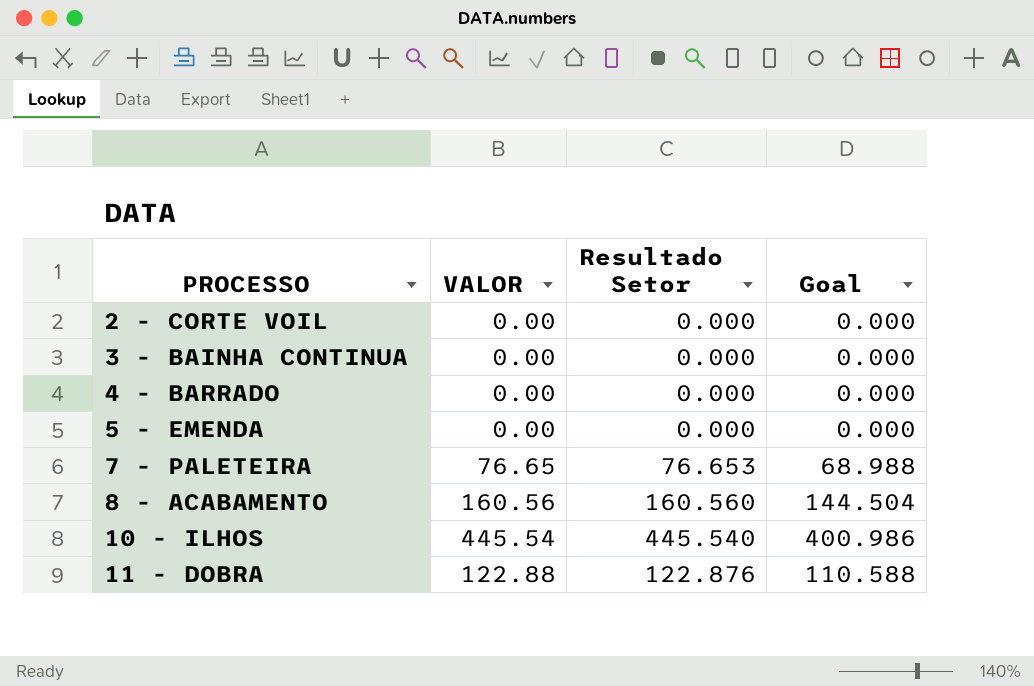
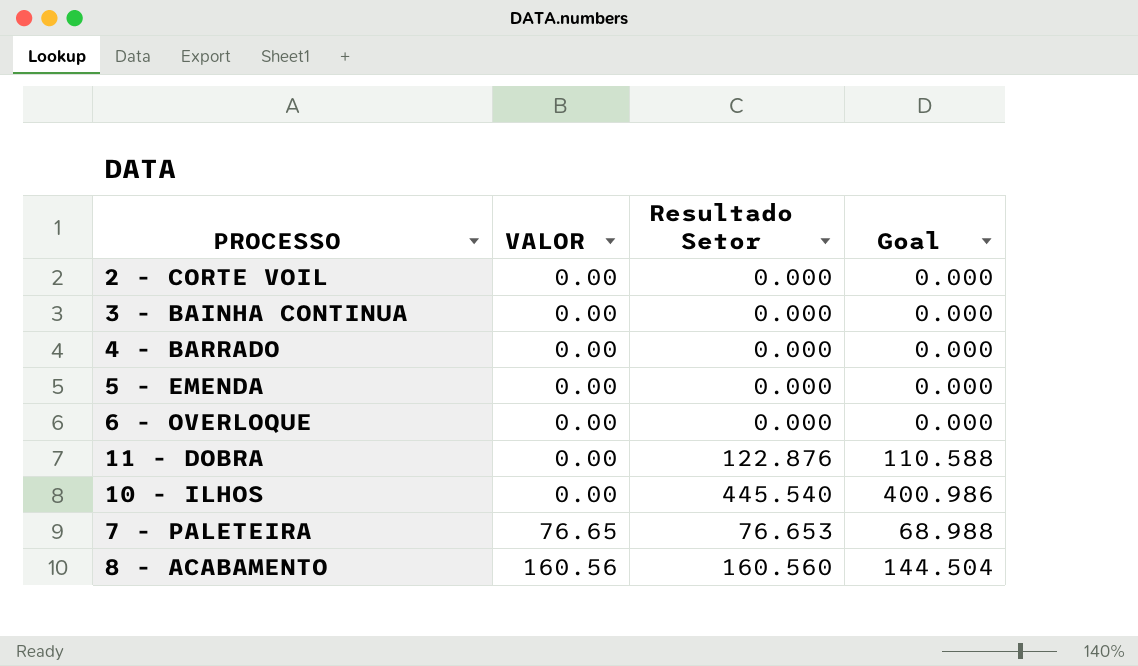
row order: PROCESSO ascending -> VALOR ascending
row 6 - OVERLOQUE: none -> 0.00 | 0.000 | 0.000
11 - DOBRA | VALOR: 122.88 -> 0.00
10 - ILHOS | VALOR: 445.54 -> 0.00

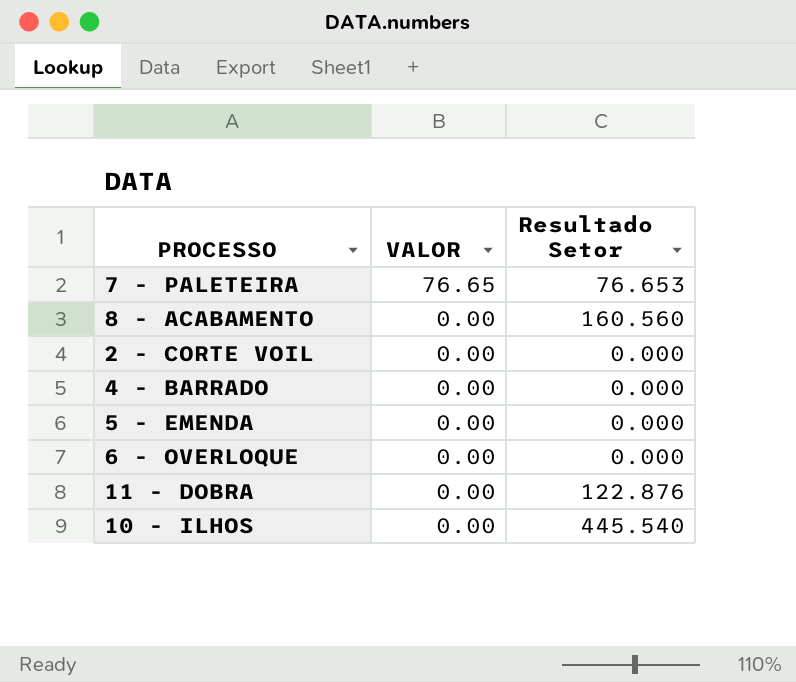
row order: VALOR ascending -> VALOR descending
column Goal | formula: [Resultado Setor] * 0.9 -> none
row 3 - BAINHA CONTINUA: 0.00 | 0.000 | 0.000 -> none
8 - ACABAMENTO | VALOR: 160.56 -> 0.00

